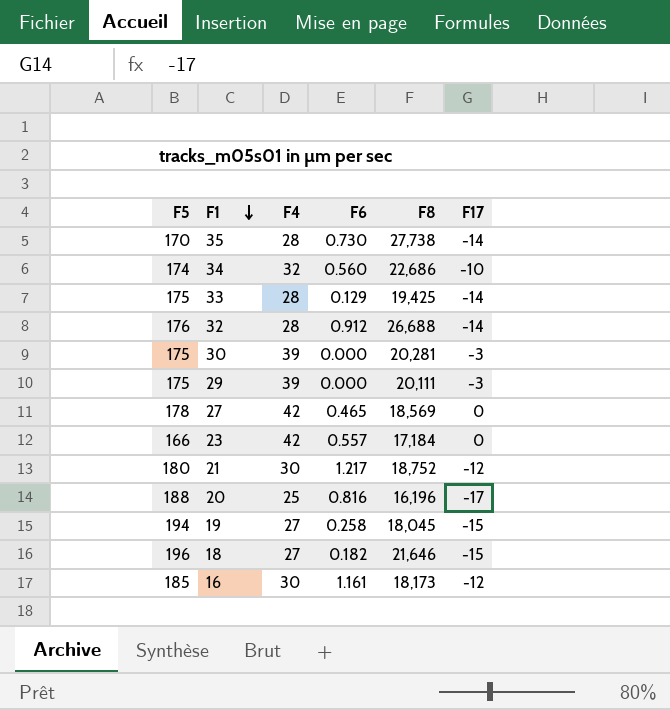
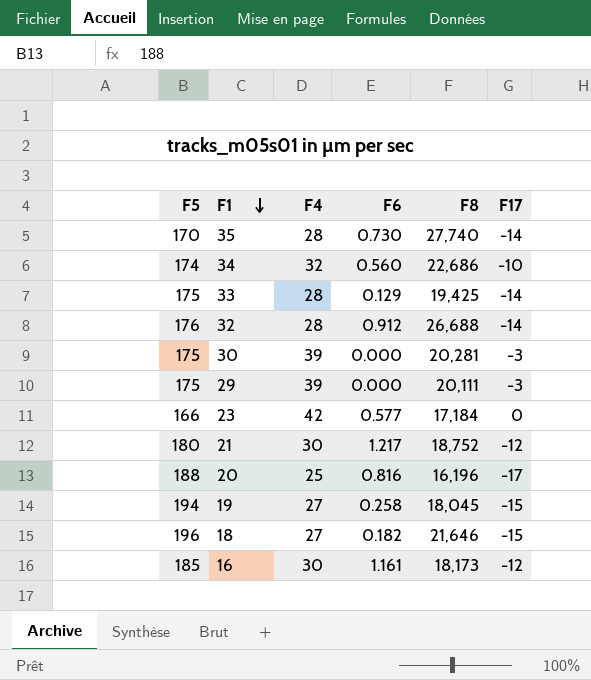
row 27: 178 | 42 | 0.465 | 18,569 | 0 -> none
35 | F8: 27,738 -> 27,740
23 | F6: 0.557 -> 0.577

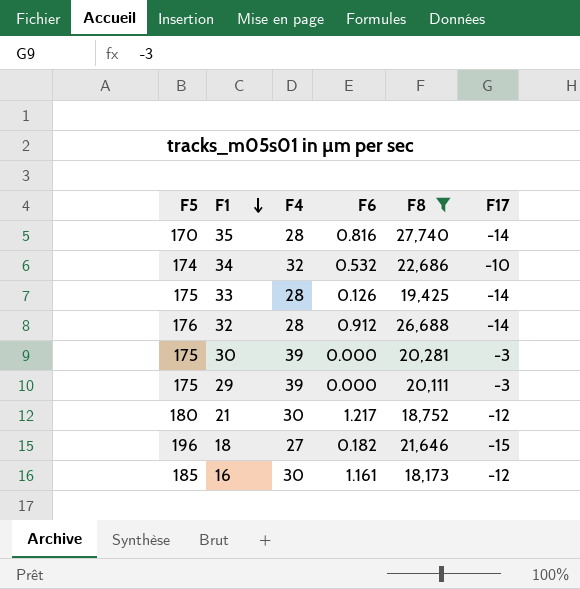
filter: none -> F8 >= 18,173
35 | F6: 0.730 -> 0.816
34 | F6: 0.560 -> 0.532
33 | F6: 0.129 -> 0.126

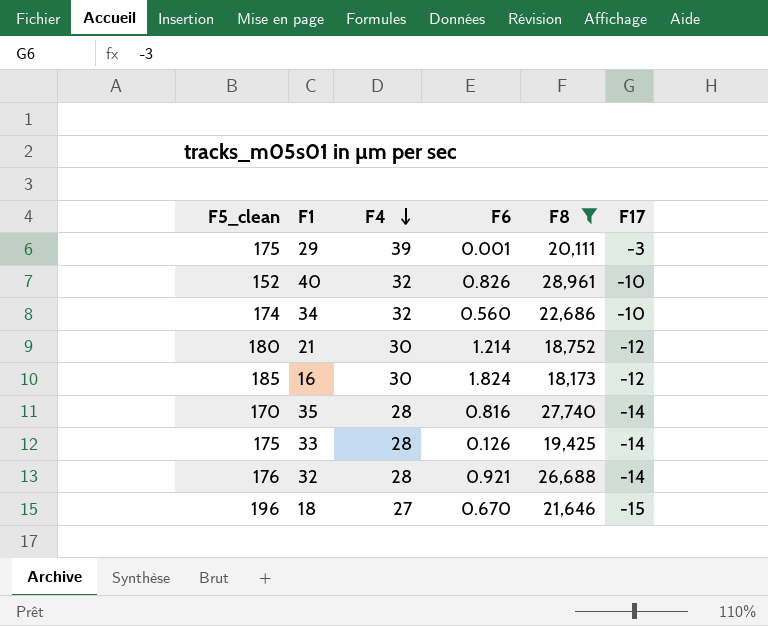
row order: F1 descending -> F4 descending
column name: F5 -> F5_clean
row 30: 175 | 39 | 0.000 | 20,281 | -3 -> none
29 | F6: 0.000 -> 0.001
row 40: none -> 152 | 32 | 0.826 | 28,961 | -10
34 | F6: 0.532 -> 0.560
21 | F6: 1.217 -> 1.214
16 | F6: 1.161 -> 1.824
32 | F6: 0.912 -> 0.921
18 | F6: 0.182 -> 0.670

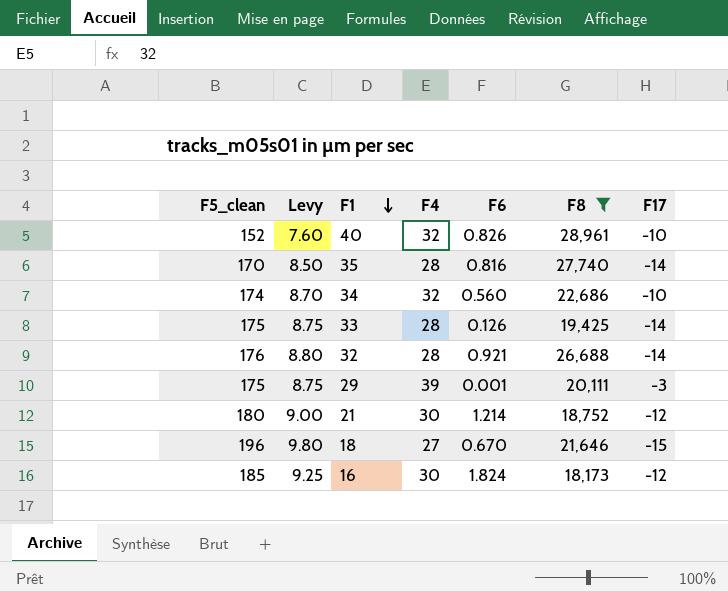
row order: F4 descending -> F1 descending
column Levy | formula: none -> [F5_clean] * 0.05

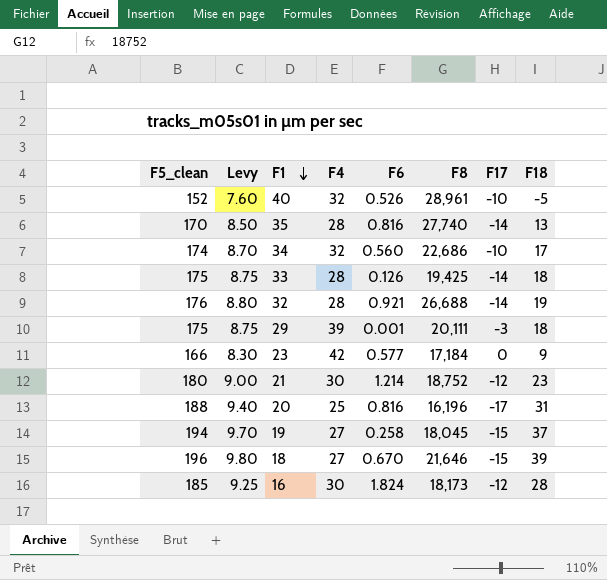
filter: F8 >= 18,173 -> none
column F18 | position: none -> 8
40 | F6: 0.826 -> 0.526

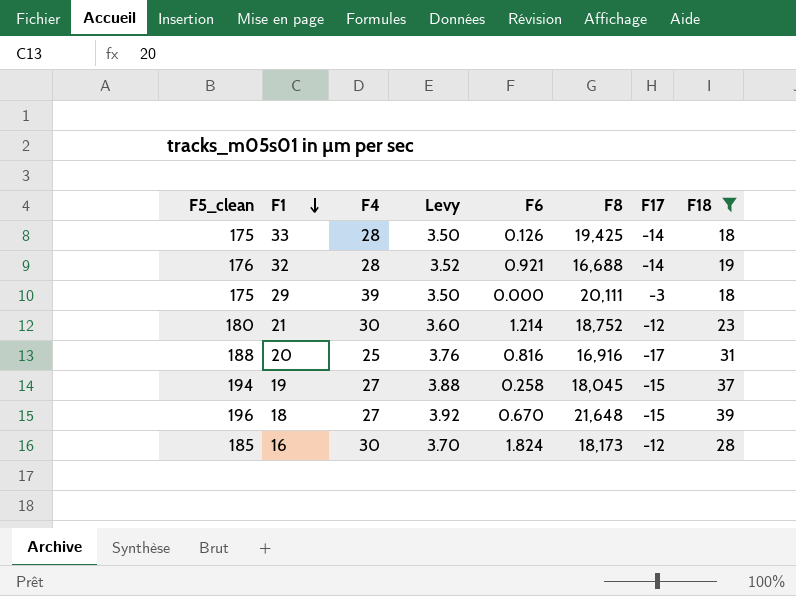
filter: none -> F18 >= 18
column Levy | formula: [F5_clean] * 0.05 -> [F5_clean] * 0.02
column Levy | position: 2 -> 4
32 | F8: 26,688 -> 16,688
29 | F6: 0.001 -> 0.000
20 | F8: 16,196 -> 16,916
18 | F8: 21,646 -> 21,648

